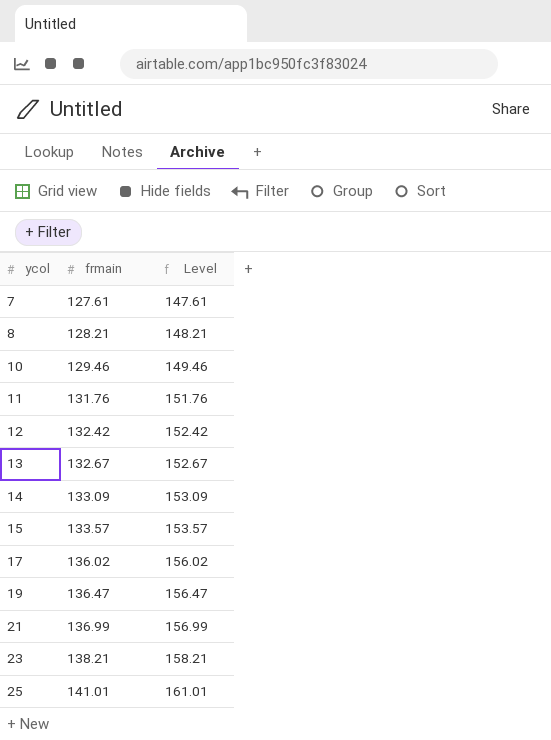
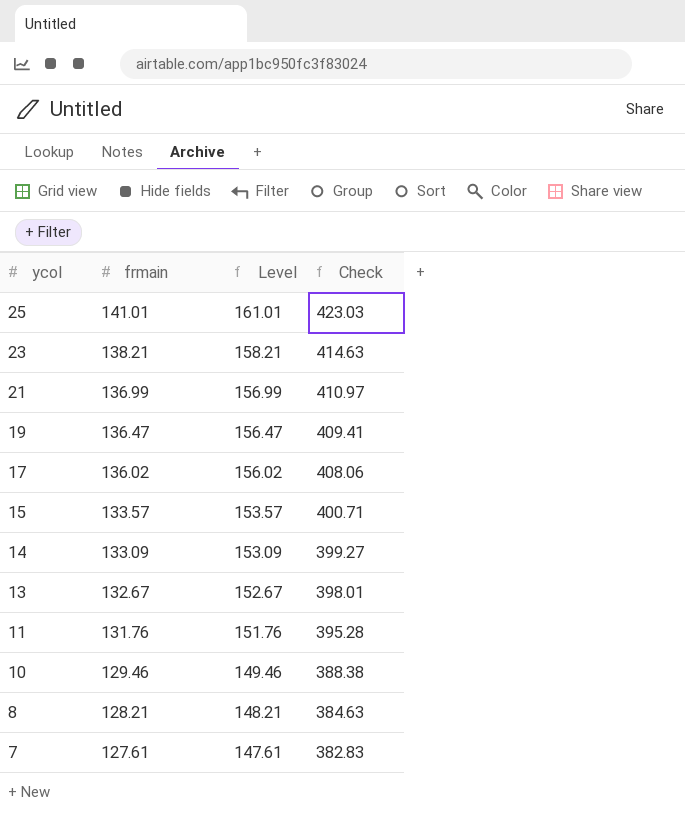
row order: ycol ascending -> ycol descending
column Check | formula: none -> [frmain] * 3
row 12: 132.42 | 152.42 -> none

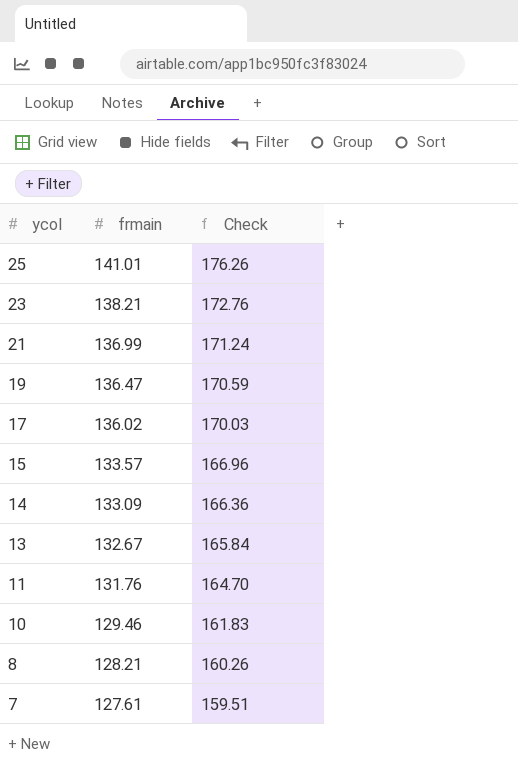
column Level | formula: [frmain] + 20 -> none
column Check | formula: [frmain] * 3 -> [frmain] * 1.25

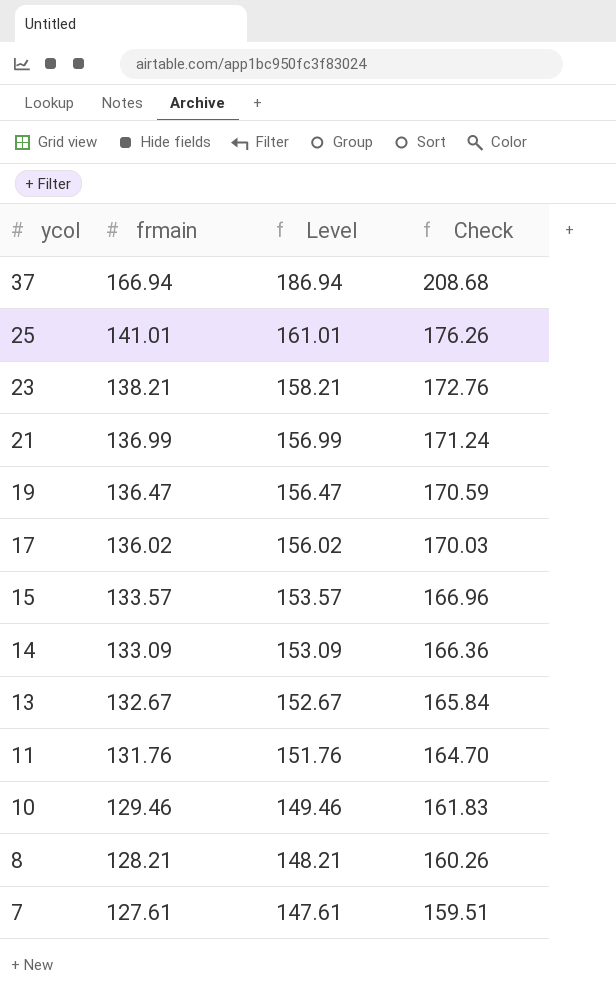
column Level | formula: none -> [frmain] + 20
row 37: none -> 166.94 | 186.94 | 208.68

